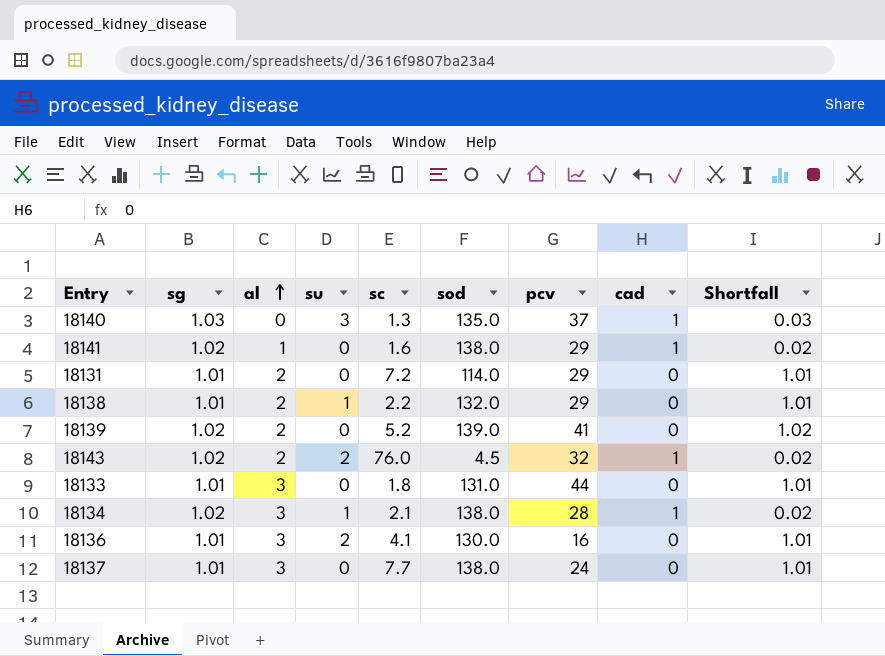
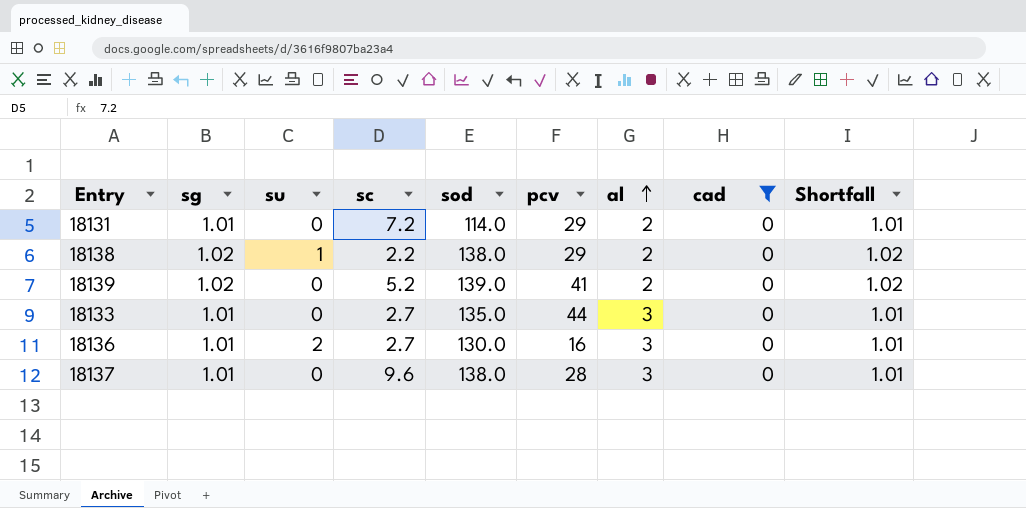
filter: none -> cad = 0
column al | position: 3 -> 7
18138 | sg: 1.01 -> 1.02
18138 | sod: 132.0 -> 138.0
18138 | Shortfall: 1.01 -> 1.02
18133 | sc: 1.8 -> 2.7
18133 | sod: 131.0 -> 135.0
18136 | sc: 4.1 -> 2.7
18137 | sc: 7.7 -> 9.6
18137 | pcv: 24 -> 28

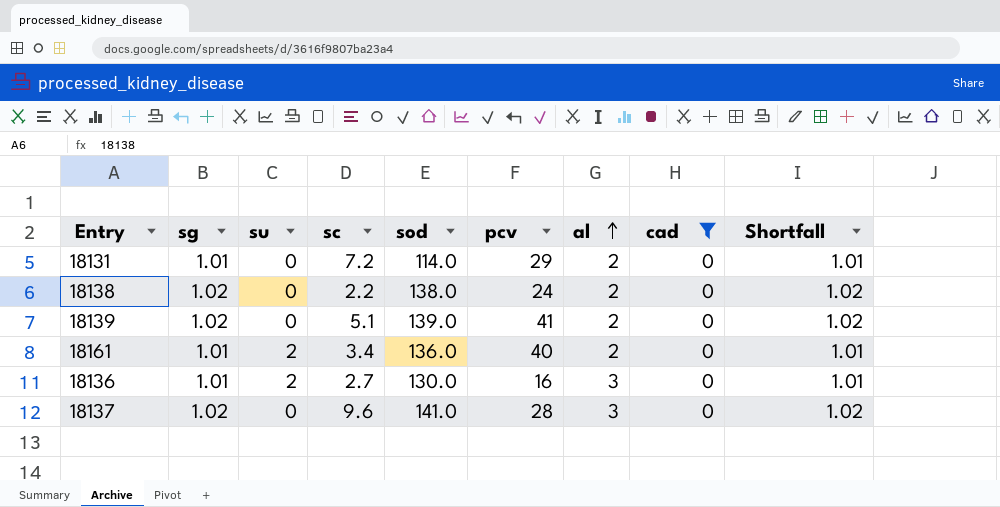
row 18133: 1.01 | 0 | 2.7 | 135.0 | 44 | 3 | 0 | 1.01 -> none
18138 | su: 1 -> 0
18138 | pcv: 29 -> 24
18139 | sc: 5.2 -> 5.1
row 18161: none -> 1.01 | 2 | 3.4 | 136.0 | 40 | 2 | 0 | 1.01
18137 | sg: 1.01 -> 1.02
18137 | sod: 138.0 -> 141.0
18137 | Shortfall: 1.01 -> 1.02

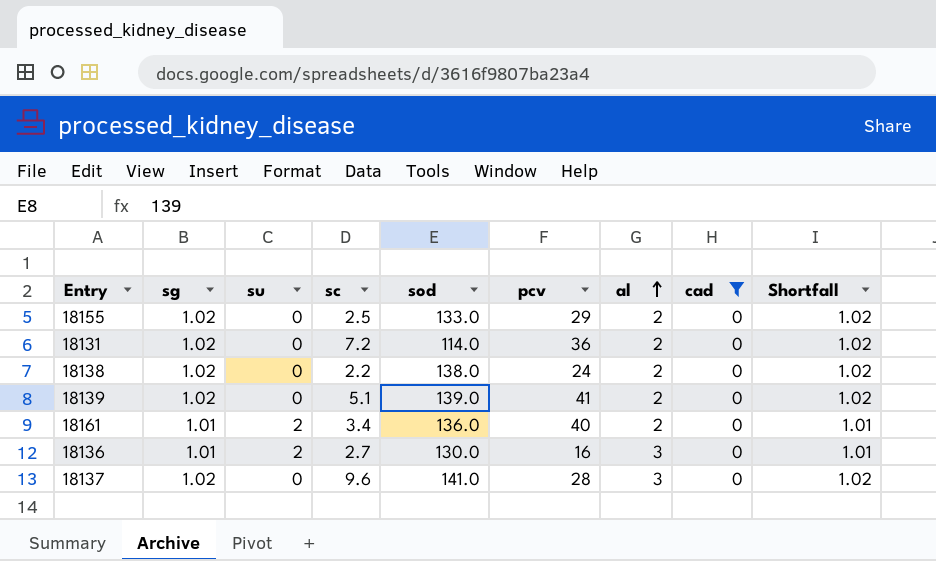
row 18155: none -> 1.02 | 0 | 2.5 | 133.0 | 29 | 2 | 0 | 1.02
18131 | sg: 1.01 -> 1.02
18131 | pcv: 29 -> 36
18131 | Shortfall: 1.01 -> 1.02

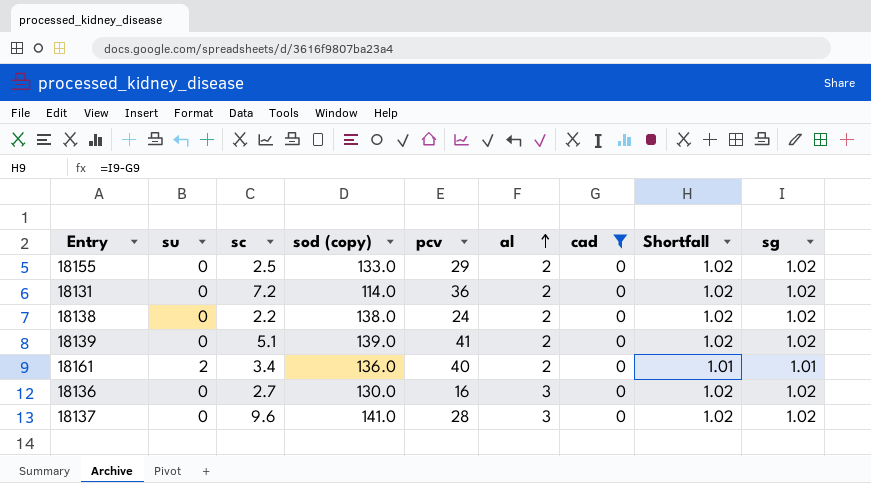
column name: sod -> sod (copy)
column sg | position: 2 -> 9
18136 | su: 2 -> 0
18136 | Shortfall: 1.01 -> 1.02
18136 | sg: 1.01 -> 1.02

